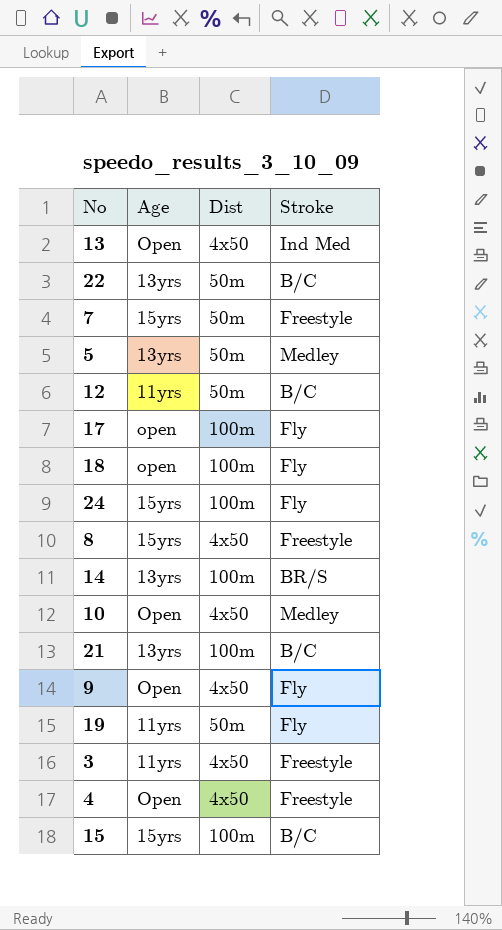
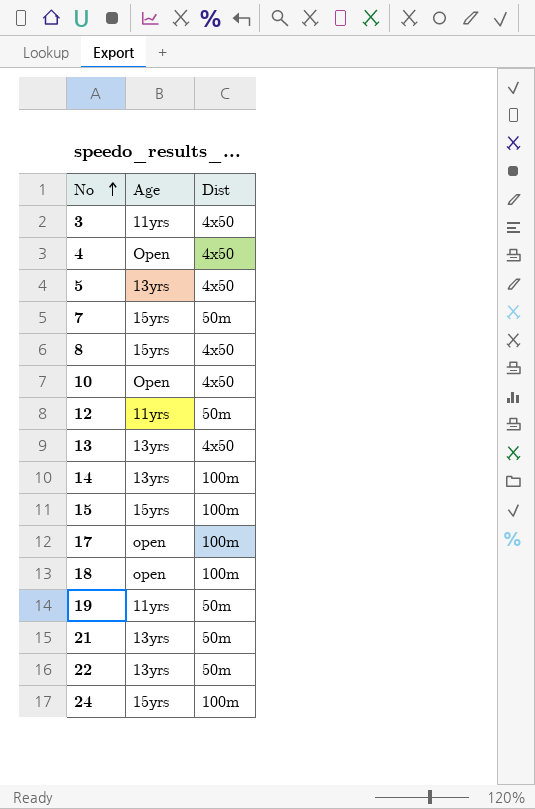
row order: none -> No ascending
column Stroke | position: 4 -> none
row 9: Open | 4x50 | Fly -> none
5 | Dist: 50m -> 4x50
13 | Age: Open -> 13yrs
21 | Dist: 100m -> 50m

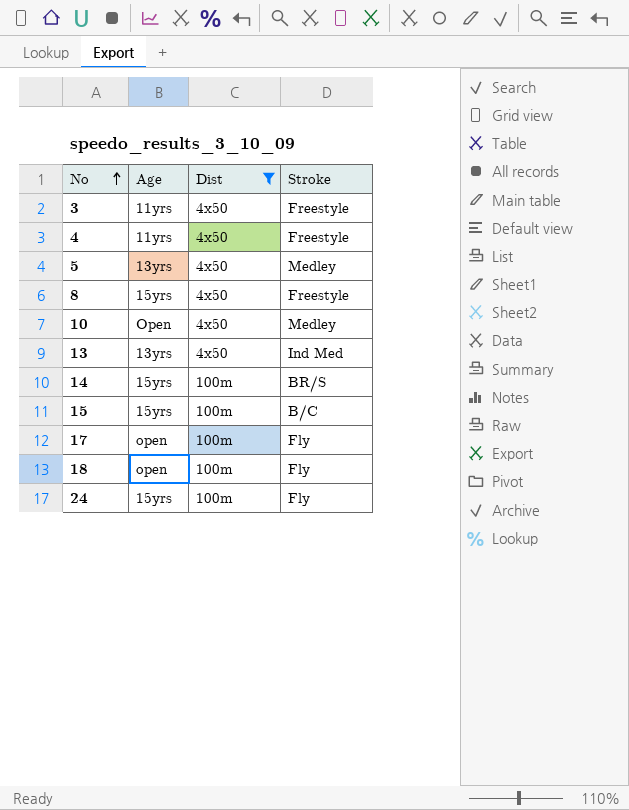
filter: none -> Dist != 50m
column Stroke | position: none -> 4
4 | Age: Open -> 11yrs
14 | Age: 13yrs -> 15yrs

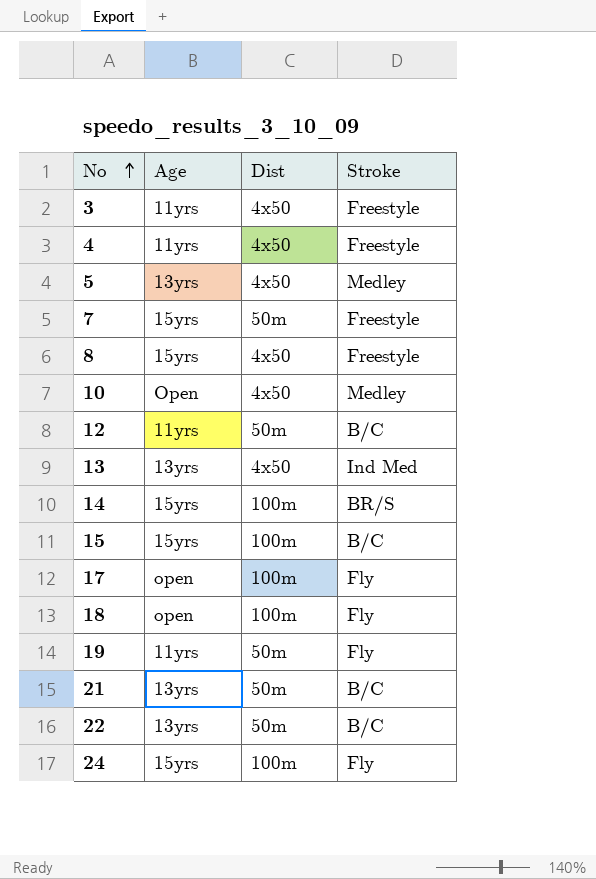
filter: Dist != 50m -> none

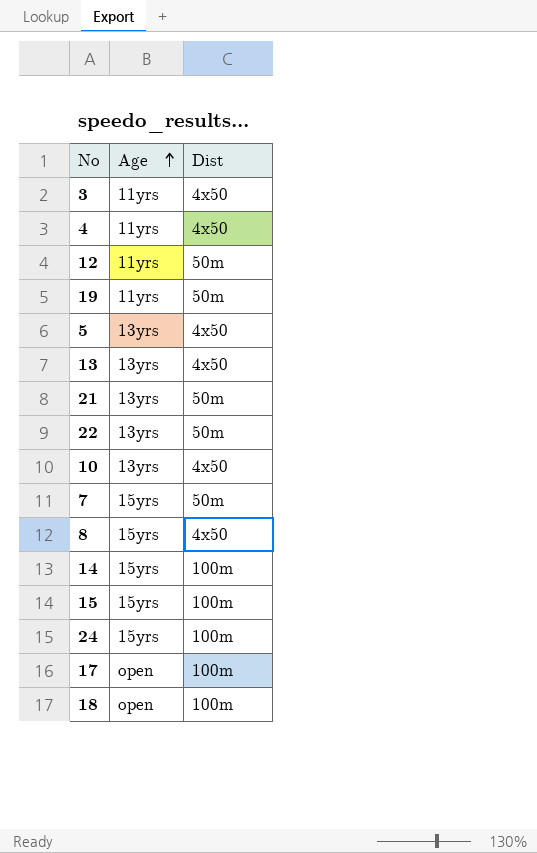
row order: No ascending -> Age ascending
column Stroke | position: 4 -> none
10 | Age: Open -> 13yrs

